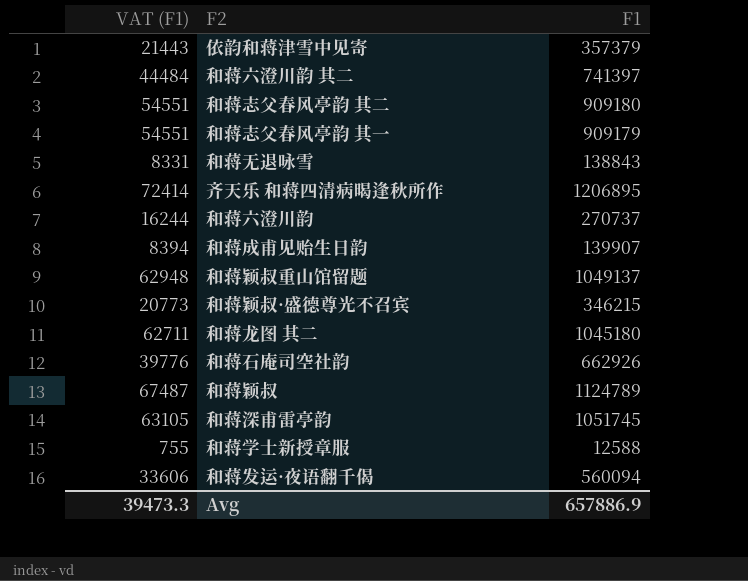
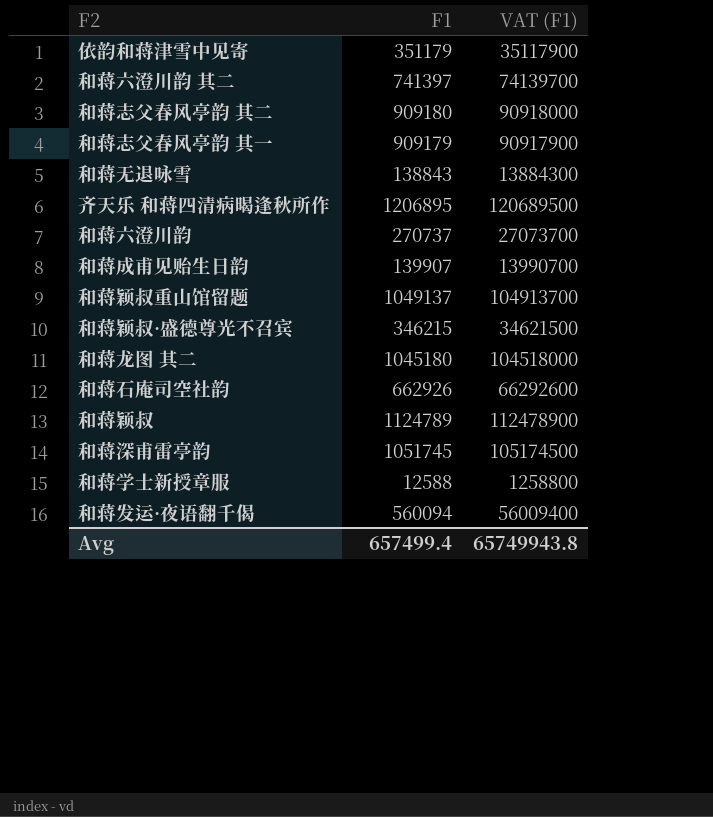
column VAT (F1) | formula: [F1] * 0.06 -> [F1] * 100
column VAT (F1) | position: 1 -> 3
依韵和蒋津雪中见寄 | F1: 357379 -> 351179
Avg | F1: 657886.9 -> 657499.4
Avg | VAT (F1): 39473.3 -> 65749943.8

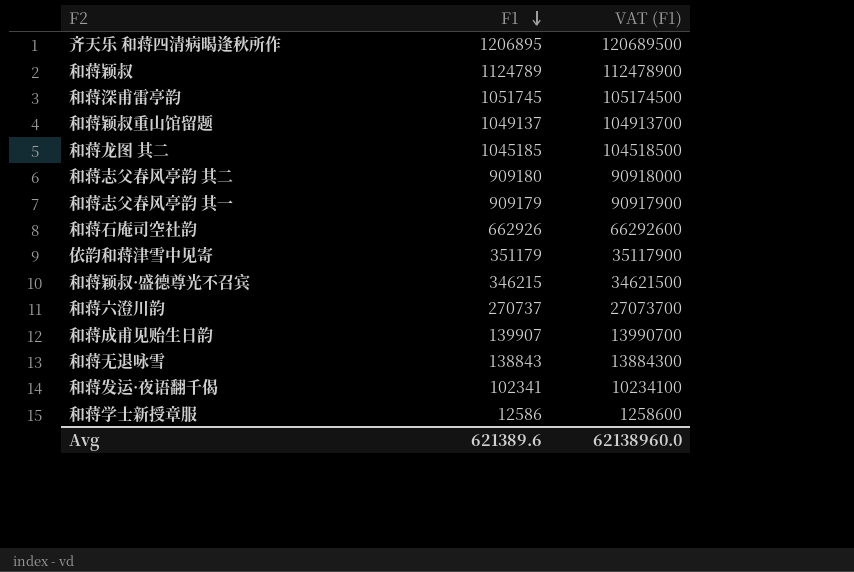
row order: none -> F1 descending
row 和蒋六澄川韵 其二: 741397 | 74139700 -> none
和蒋龙图 其二 | F1: 1045180 -> 1045185
和蒋龙图 其二 | VAT (F1): 104518000 -> 104518500
和蒋发运·夜语翻千偈 | F1: 560094 -> 102341
和蒋发运·夜语翻千偈 | VAT (F1): 56009400 -> 10234100
和蒋学士新授章服 | F1: 12588 -> 12586
和蒋学士新授章服 | VAT (F1): 1258800 -> 1258600
Avg | F1: 657499.4 -> 621389.6
Avg | VAT (F1): 65749943.8 -> 62138960.0

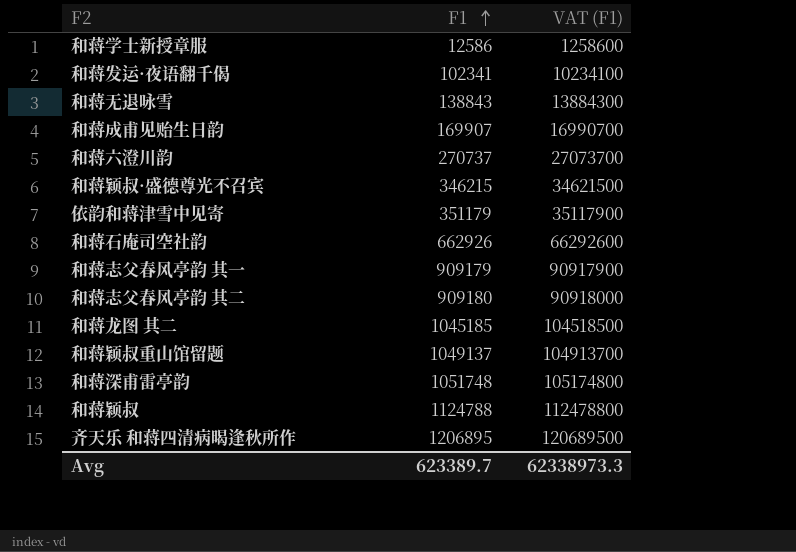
row order: F1 descending -> F1 ascending
和蒋成甫见贻生日韵 | F1: 139907 -> 169907
和蒋成甫见贻生日韵 | VAT (F1): 13990700 -> 16990700
和蒋深甫雷亭韵 | F1: 1051745 -> 1051748
和蒋深甫雷亭韵 | VAT (F1): 105174500 -> 105174800
和蒋颖叔 | F1: 1124789 -> 1124788
和蒋颖叔 | VAT (F1): 112478900 -> 112478800
Avg | F1: 621389.6 -> 623389.7
Avg | VAT (F1): 62138960.0 -> 62338973.3

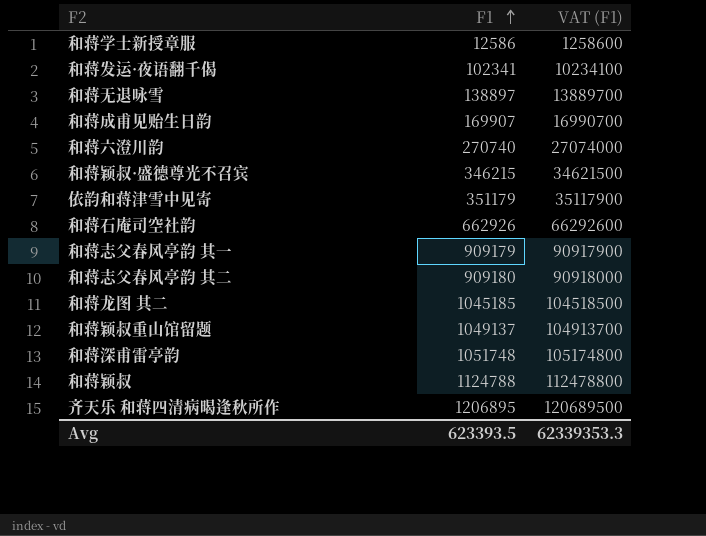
和蒋无退咏雪 | F1: 138843 -> 138897
和蒋无退咏雪 | VAT (F1): 13884300 -> 13889700
和蒋六澄川韵 | F1: 270737 -> 270740
和蒋六澄川韵 | VAT (F1): 27073700 -> 27074000
Avg | F1: 623389.7 -> 623393.5
Avg | VAT (F1): 62338973.3 -> 62339353.3

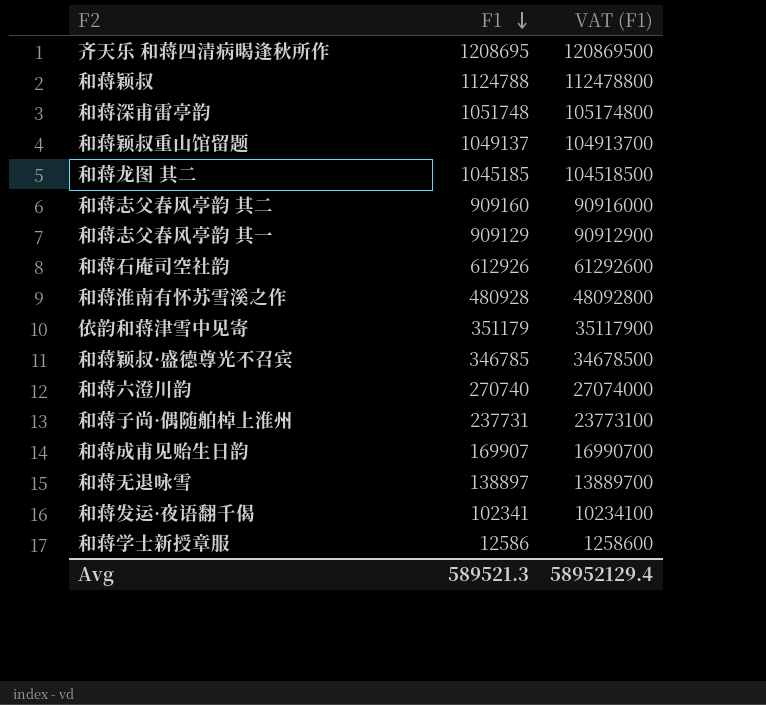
row order: F1 ascending -> F1 descending
齐天乐 和蒋四清病暍逢秋所作 | F1: 1206895 -> 1208695
齐天乐 和蒋四清病暍逢秋所作 | VAT (F1): 120689500 -> 120869500
和蒋志父春风亭韵 其二 | F1: 909180 -> 909160
和蒋志父春风亭韵 其二 | VAT (F1): 90918000 -> 90916000
和蒋志父春风亭韵 其一 | F1: 909179 -> 909129
和蒋志父春风亭韵 其一 | VAT (F1): 90917900 -> 90912900
和蒋石庵司空社韵 | F1: 662926 -> 612926
和蒋石庵司空社韵 | VAT (F1): 66292600 -> 61292600
row 和蒋淮南有怀苏雪溪之作: none -> 480928 | 48092800
和蒋颖叔·盛德尊光不召宾 | F1: 346215 -> 346785
和蒋颖叔·盛德尊光不召宾 | VAT (F1): 34621500 -> 34678500
row 和蒋子尚·偶随舶棹上淮州: none -> 237731 | 23773100
Avg | F1: 623393.5 -> 589521.3
Avg | VAT (F1): 62339353.3 -> 58952129.4

